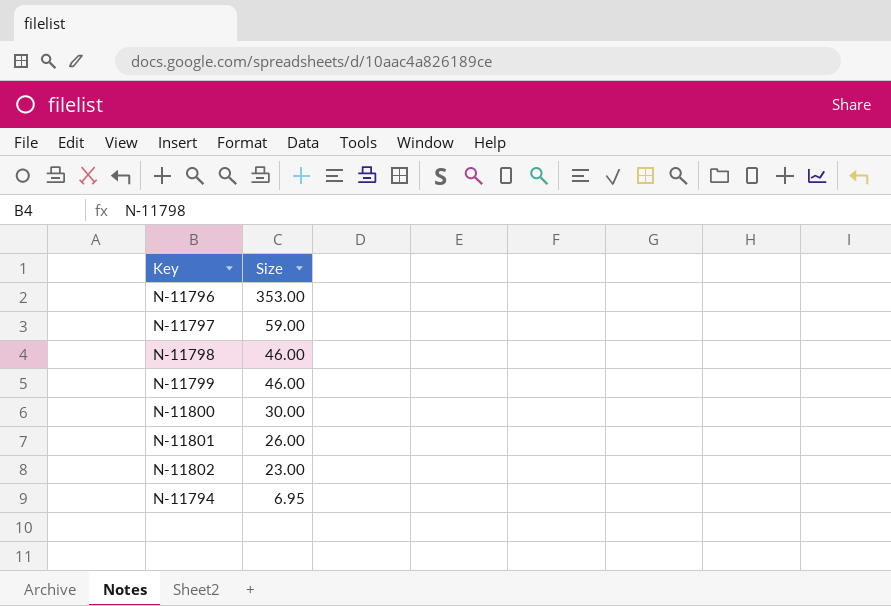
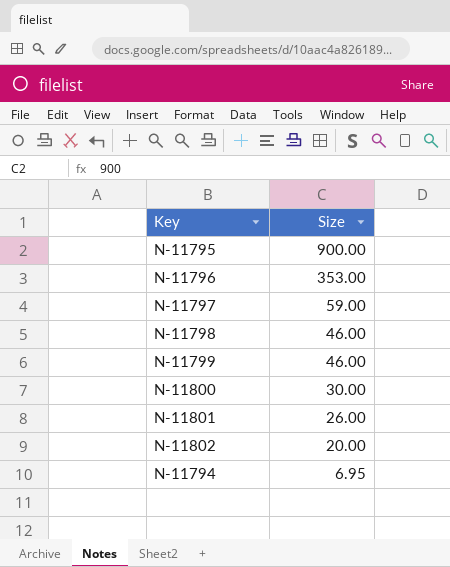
row N-11795: none -> 900.00
N-11802 | Size: 23.00 -> 20.00

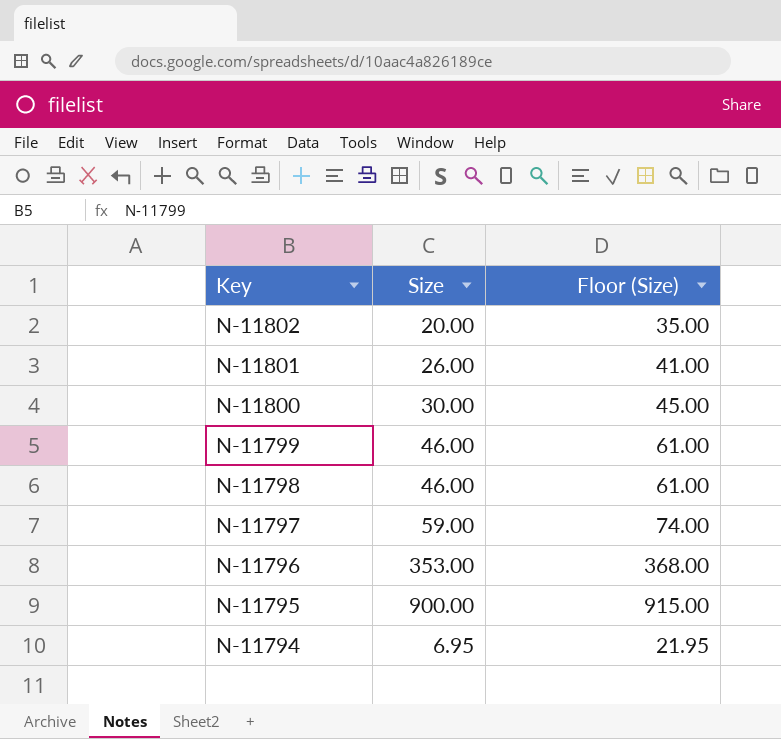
row order: Size descending -> Key descending
column Floor (Size) | formula: none -> [Size] + 15

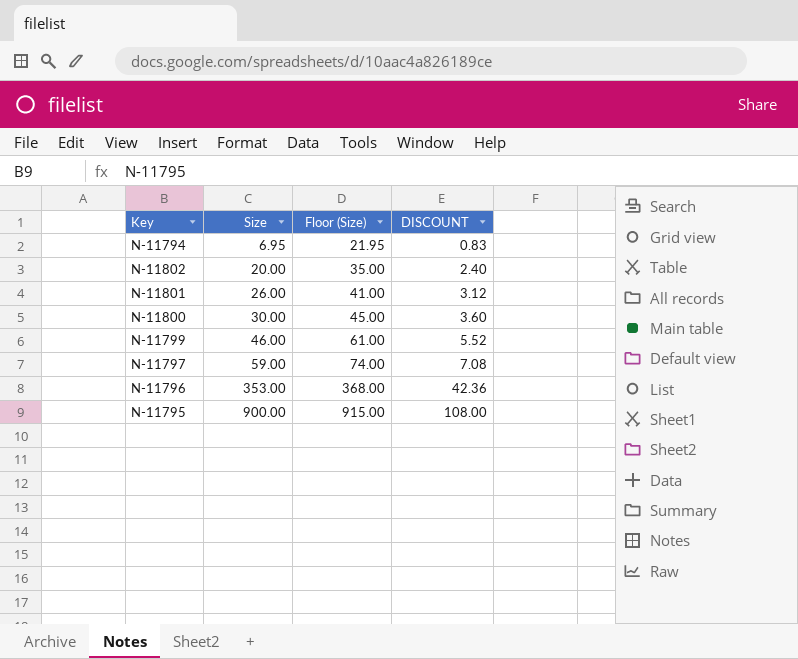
row order: Key descending -> Size ascending
column DISCOUNT | formula: none -> [Size] * 0.12
row N-11798: 46.00 | 61.00 -> none

